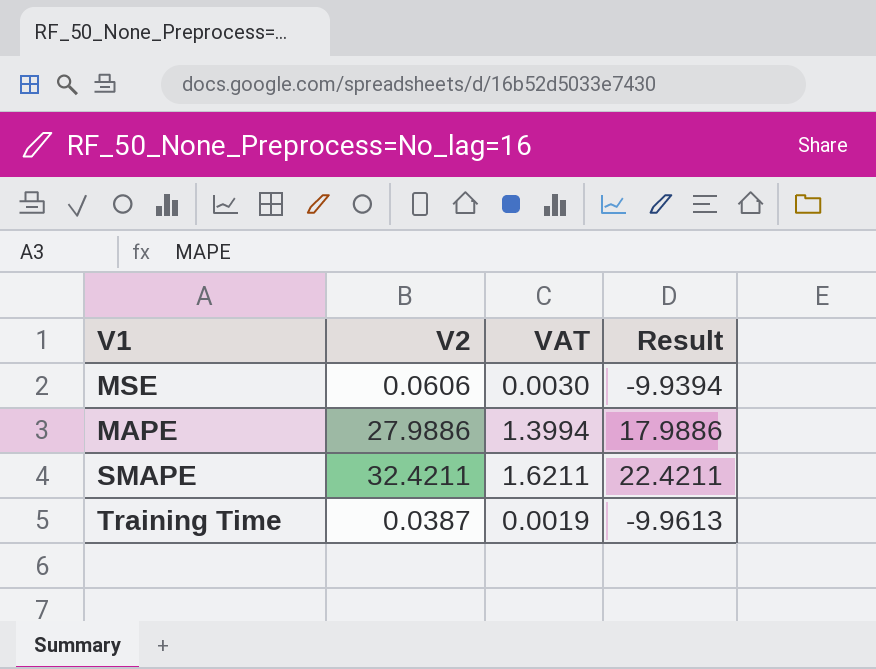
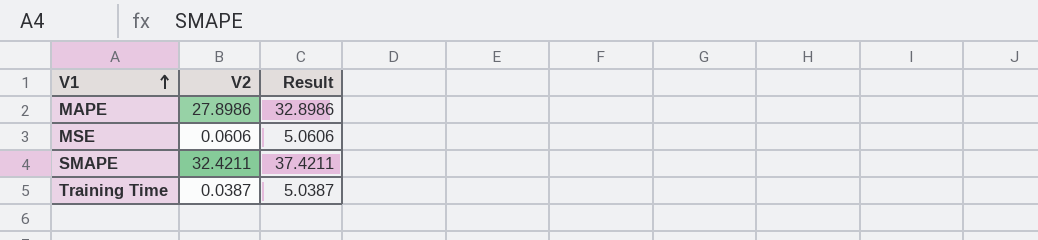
row order: none -> V1 ascending
column VAT | formula: [V2] * 0.05 -> none
column Result | formula: [V2] - 10 -> [V2] + 5
MAPE | V2: 27.9886 -> 27.8986

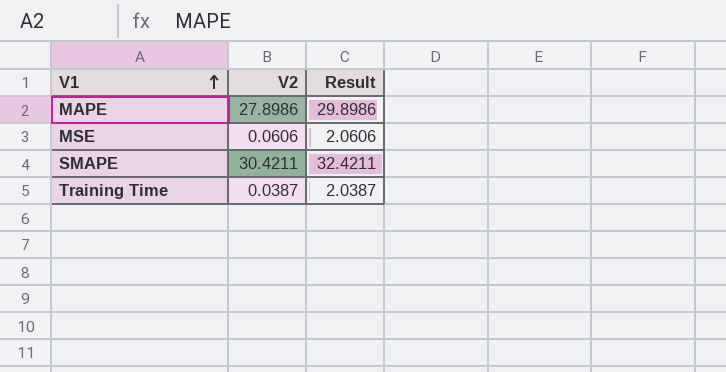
column Result | formula: [V2] + 5 -> [V2] + 2
SMAPE | V2: 32.4211 -> 30.4211

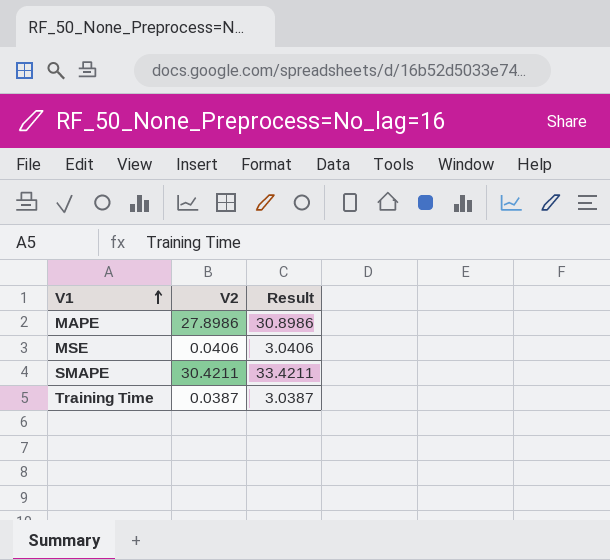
column Result | formula: [V2] + 2 -> [V2] + 3
MSE | V2: 0.0606 -> 0.0406

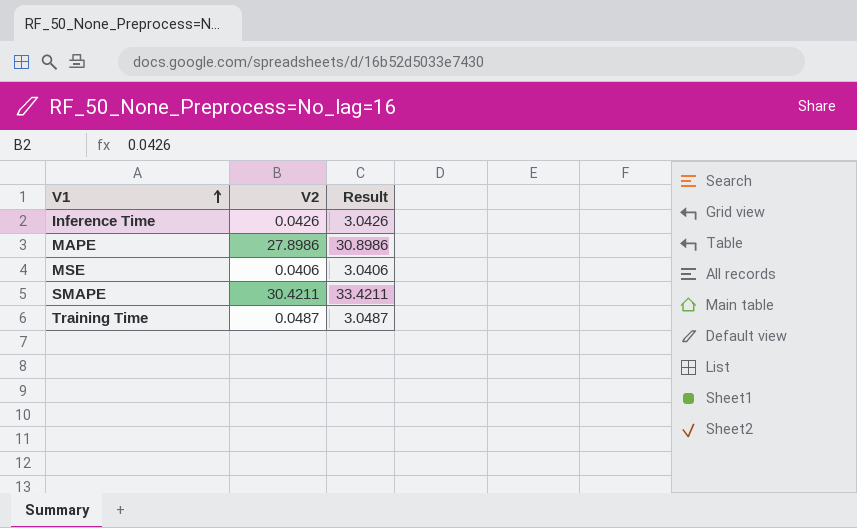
row Inference Time: none -> 0.0426 | 3.0426
Training Time | V2: 0.0387 -> 0.0487
Training Time | Result: 3.0387 -> 3.0487

